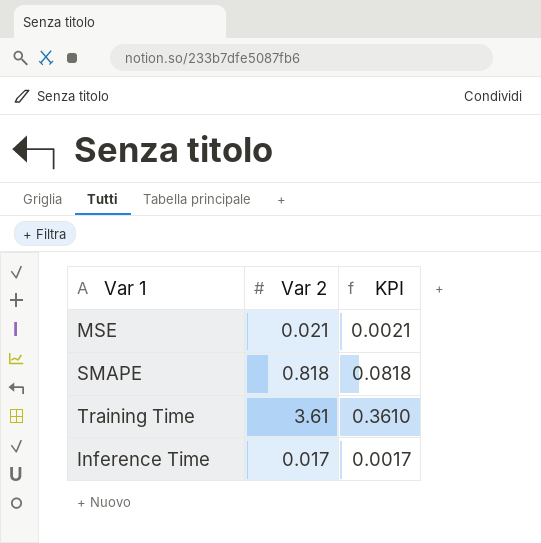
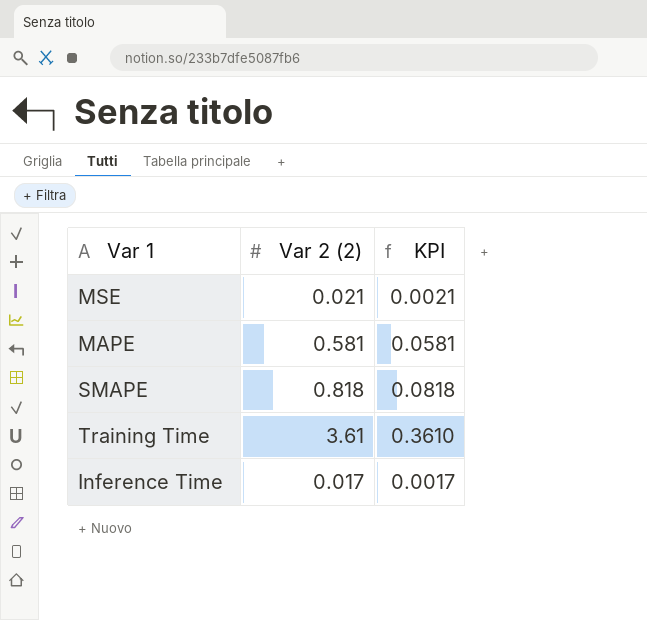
column name: Var 2 -> Var 2 (2)
row MAPE: none -> 0.581 | 0.0581

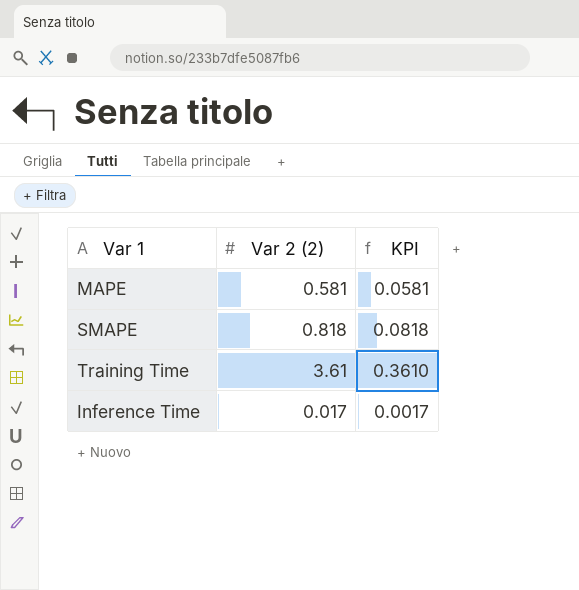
row MSE: 0.021 | 0.0021 -> none

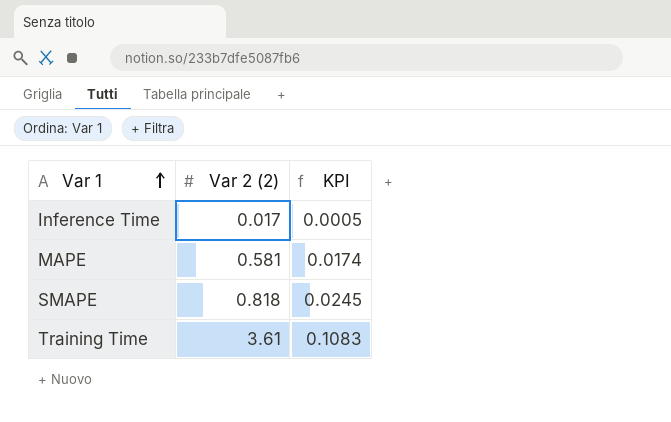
row order: none -> Var 1 ascending
column KPI | formula: [Var 2 (2)] * 0.1 -> [Var 2 (2)] * 0.03

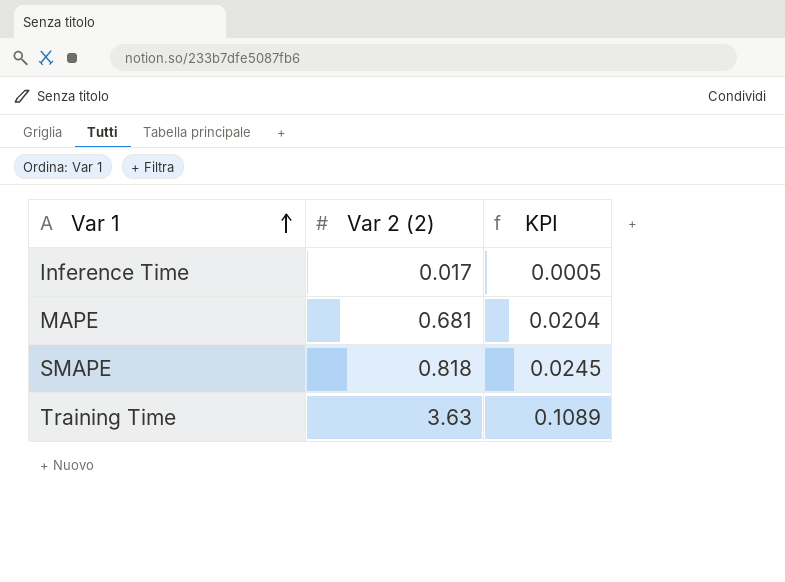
MAPE | Var 2 (2): 0.581 -> 0.681
MAPE | KPI: 0.0174 -> 0.0204
Training Time | Var 2 (2): 3.61 -> 3.63
Training Time | KPI: 0.1083 -> 0.1089

